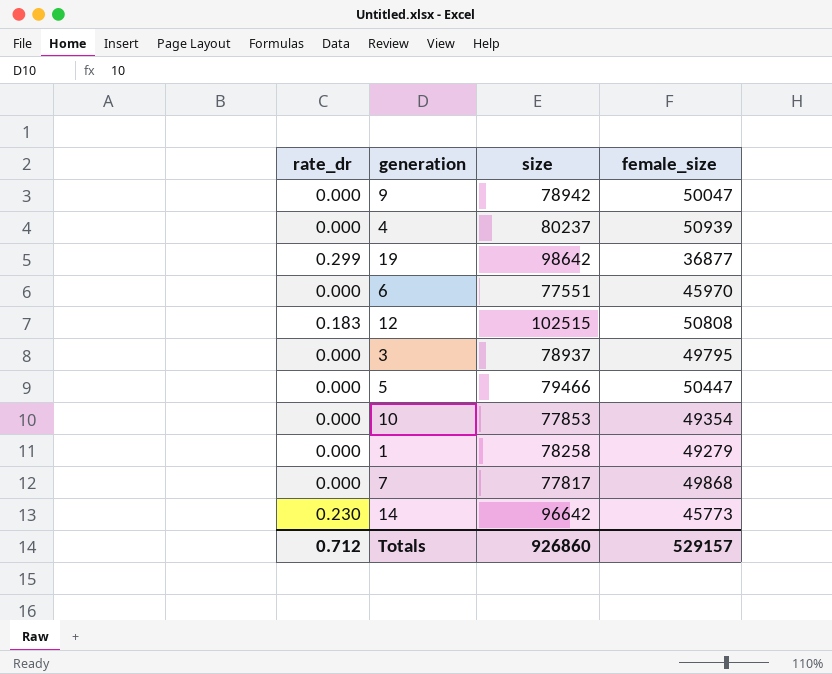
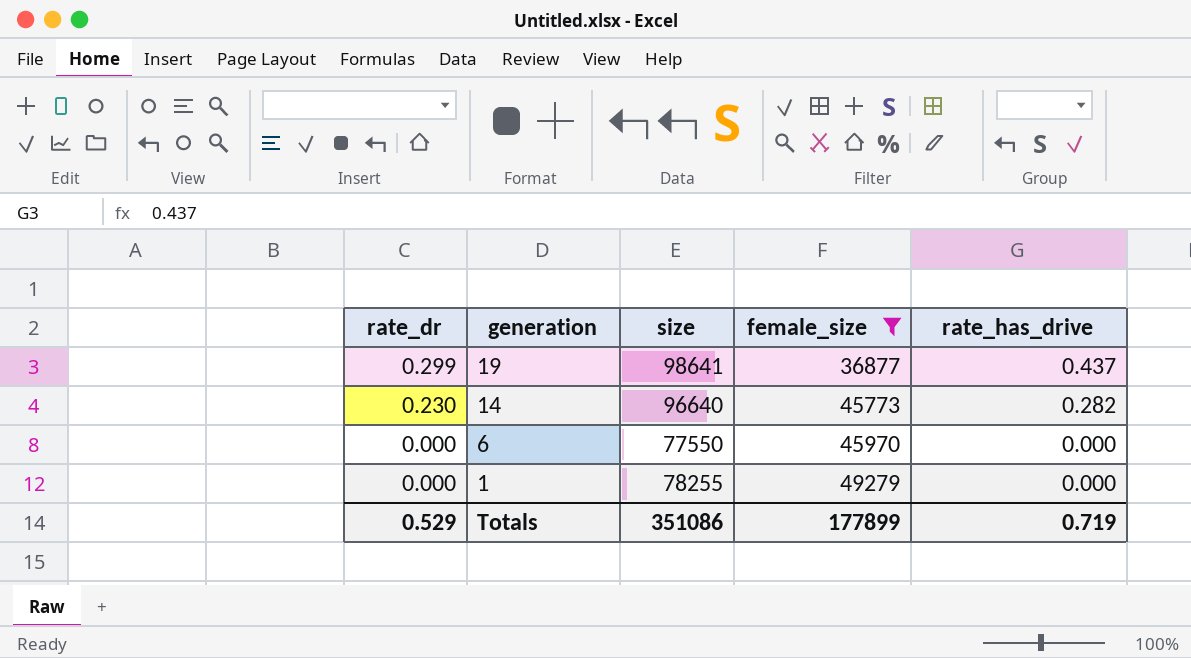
filter: none -> female_size <= 49279
row order: none -> rate_dr descending
column rate_has_drive | position: none -> 5
19 | size: 98642 -> 98641
14 | size: 96642 -> 96640
6 | size: 77551 -> 77550
1 | size: 78258 -> 78255
Totals | rate_dr: 0.712 -> 0.529
Totals | size: 926860 -> 351086
Totals | female_size: 529157 -> 177899

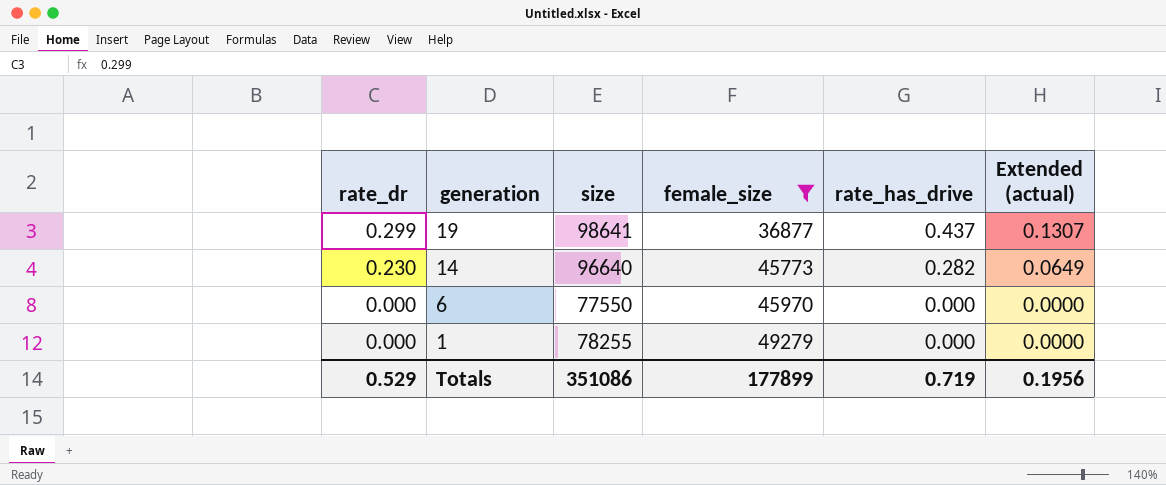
column Extended (actual) | formula: none -> [rate_dr] * [rate_has_drive]

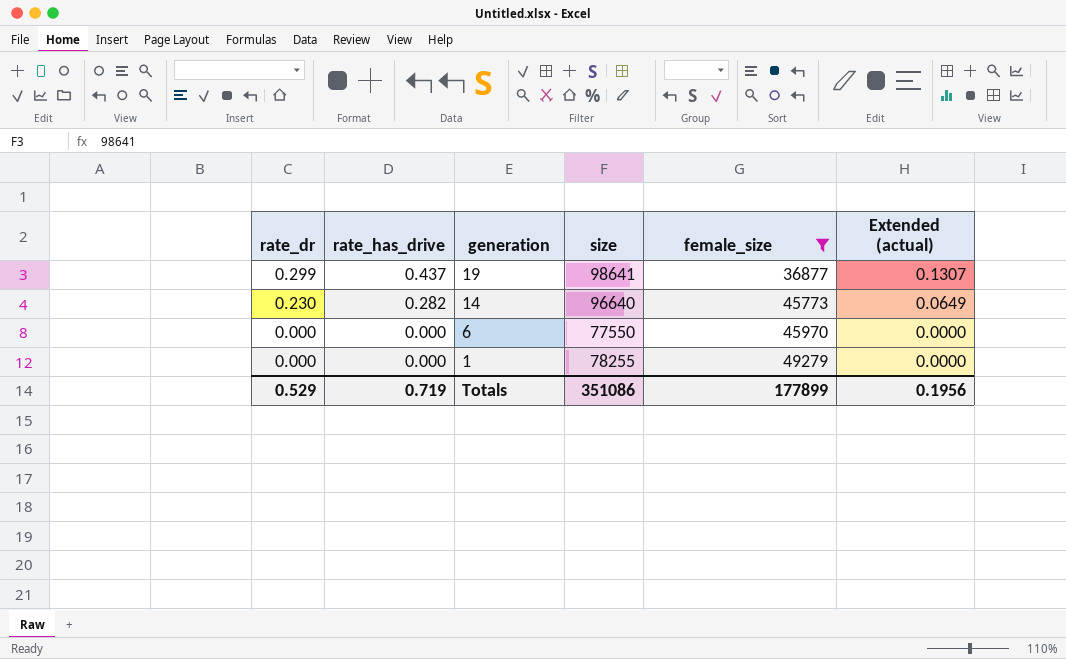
column rate_has_drive | position: 5 -> 2

